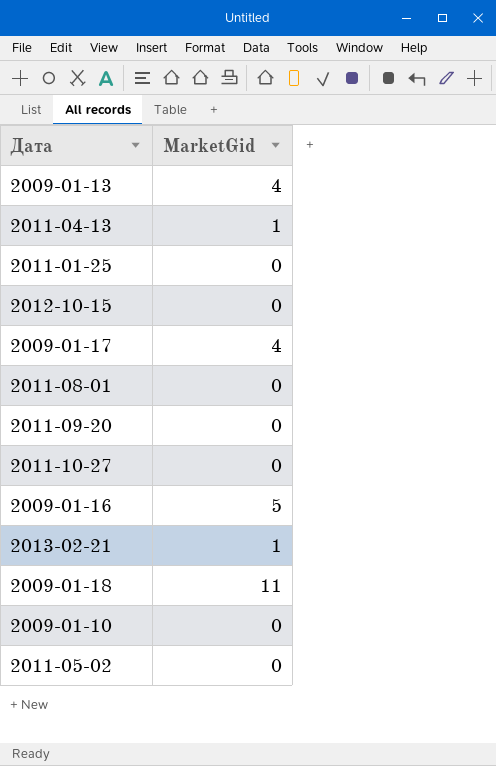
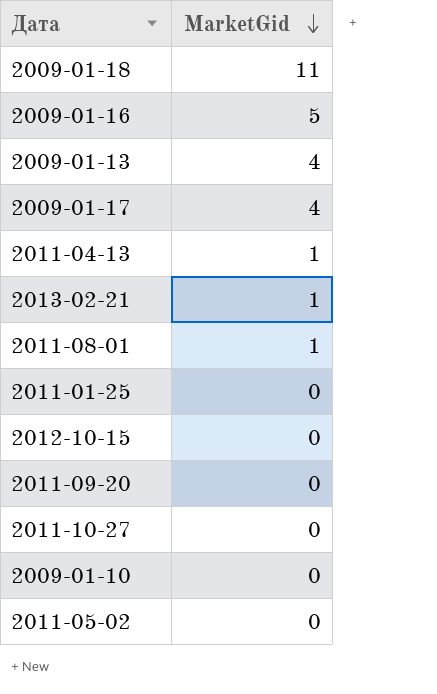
row order: none -> MarketGid descending
2011-08-01 | MarketGid: 0 -> 1

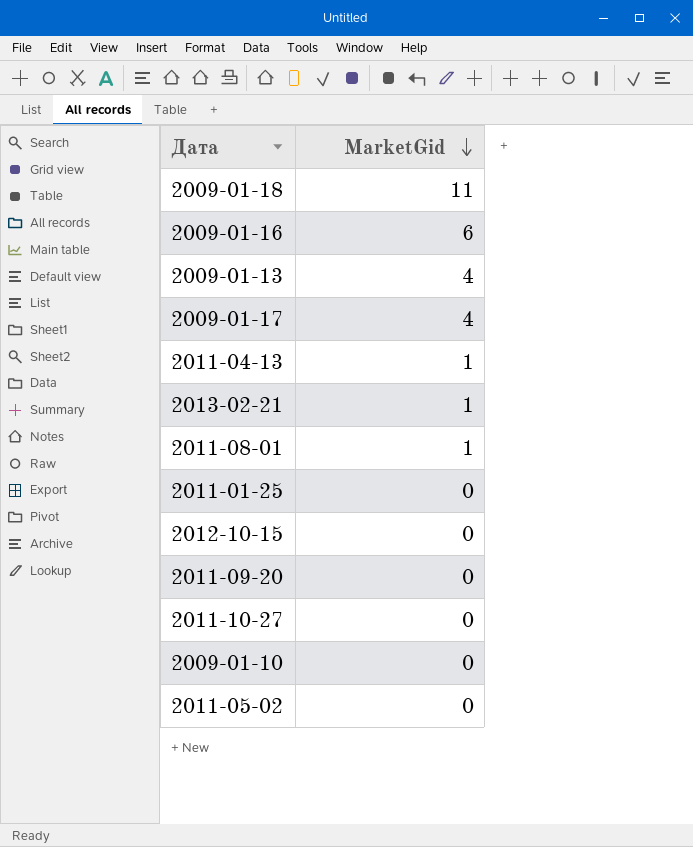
2009-01-16 | MarketGid: 5 -> 6

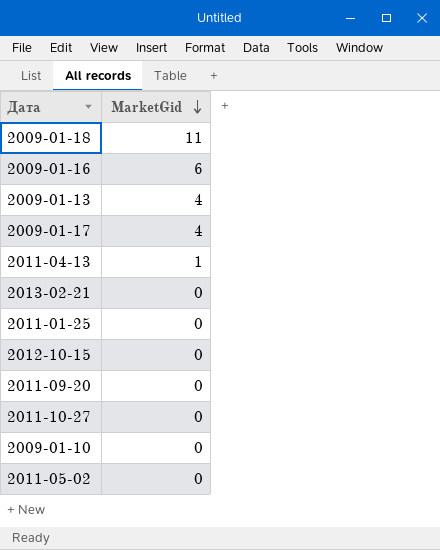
row 2011-08-01: 1 -> none
2013-02-21 | MarketGid: 1 -> 0

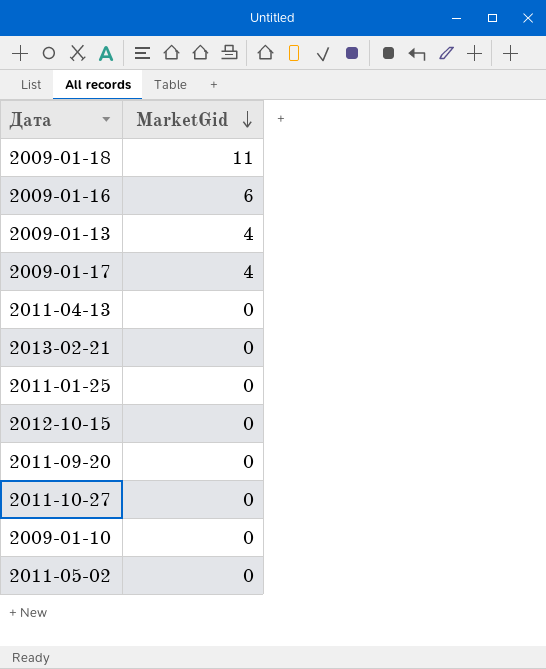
2011-04-13 | MarketGid: 1 -> 0

